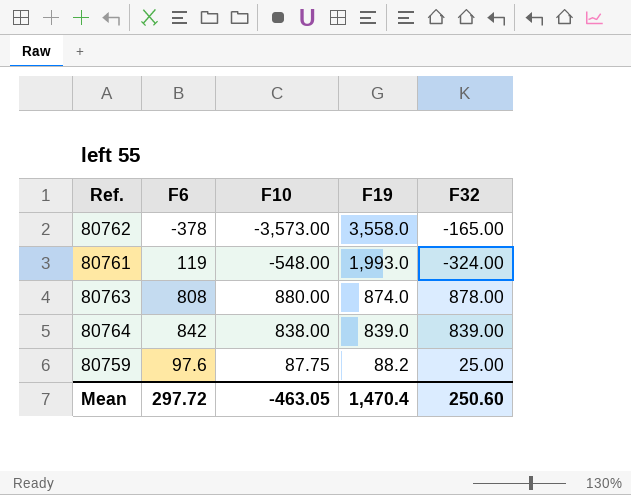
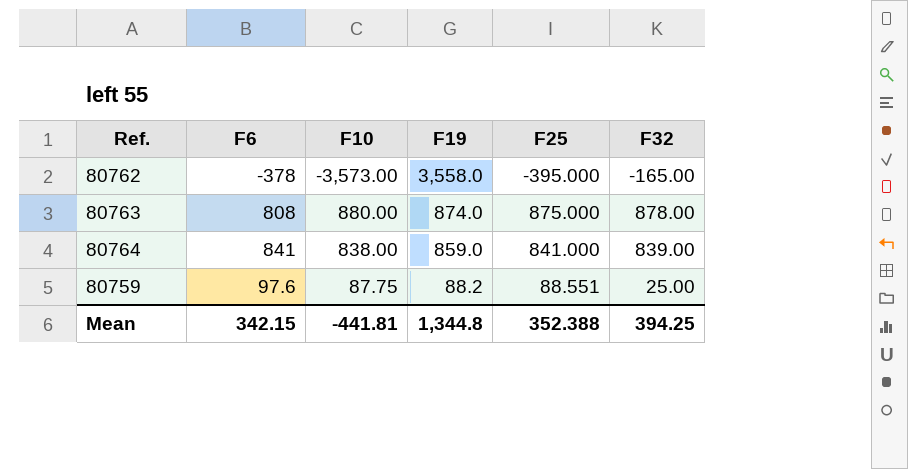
column F25 | position: none -> 5
row 80761: 119 | -548.00 | 1,993.0 | -324.00 -> none
80764 | F6: 842 -> 841
80764 | F19: 839.0 -> 859.0
Mean | F6: 297.72 -> 342.15
Mean | F10: -463.05 -> -441.81
Mean | F19: 1,470.4 -> 1,344.8
Mean | F32: 250.60 -> 394.25

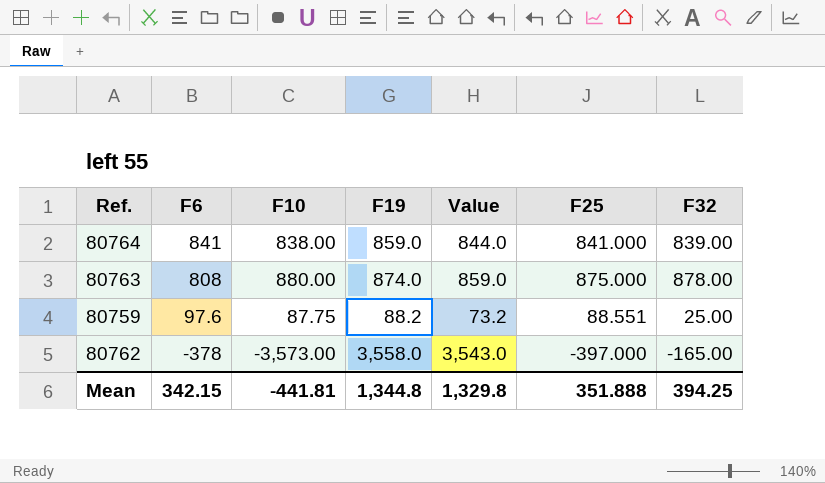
row order: F19 descending -> F6 descending
column Value | formula: none -> [F19] - 15
80762 | F25: -395.000 -> -397.000
Mean | F25: 352.388 -> 351.888

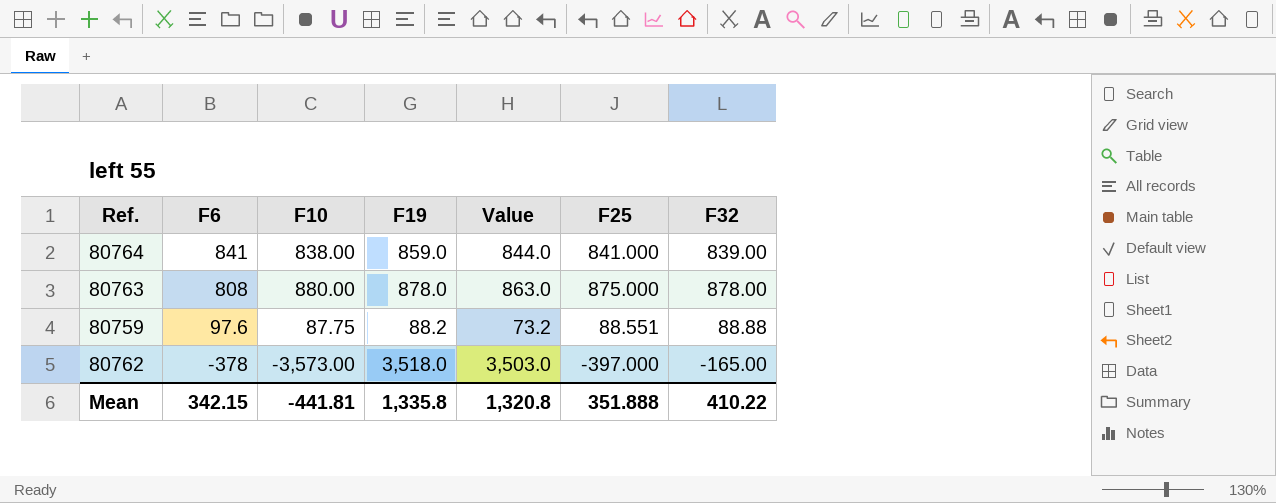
80763 | F19: 874.0 -> 878.0
80763 | Value: 859.0 -> 863.0
80759 | F32: 25.00 -> 88.88
80762 | F19: 3,558.0 -> 3,518.0
80762 | Value: 3,543.0 -> 3,503.0
Mean | F19: 1,344.8 -> 1,335.8
Mean | Value: 1,329.8 -> 1,320.8
Mean | F32: 394.25 -> 410.22

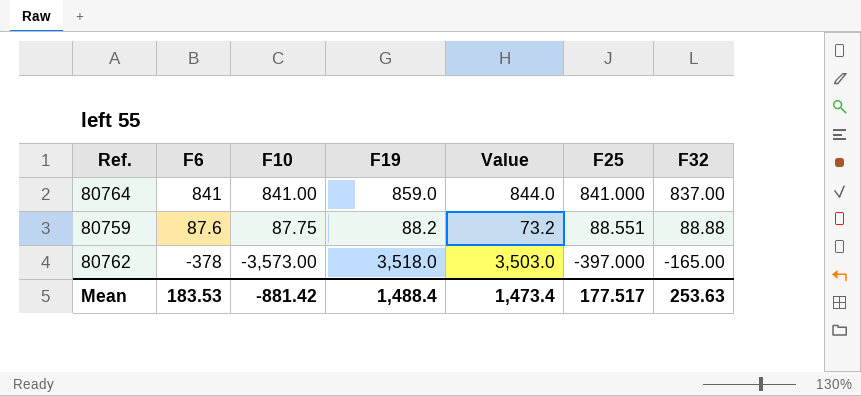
row 80763: 808 | 880.00 | 878.0 | 863.0 | 875.000 | 878.00 -> none
80764 | F10: 838.00 -> 841.00
80764 | F32: 839.00 -> 837.00
80759 | F6: 97.6 -> 87.6
Mean | F6: 342.15 -> 183.53
Mean | F10: -441.81 -> -881.42
Mean | F19: 1,335.8 -> 1,488.4
Mean | Value: 1,320.8 -> 1,473.4
Mean | F25: 351.888 -> 177.517
Mean | F32: 410.22 -> 253.63

